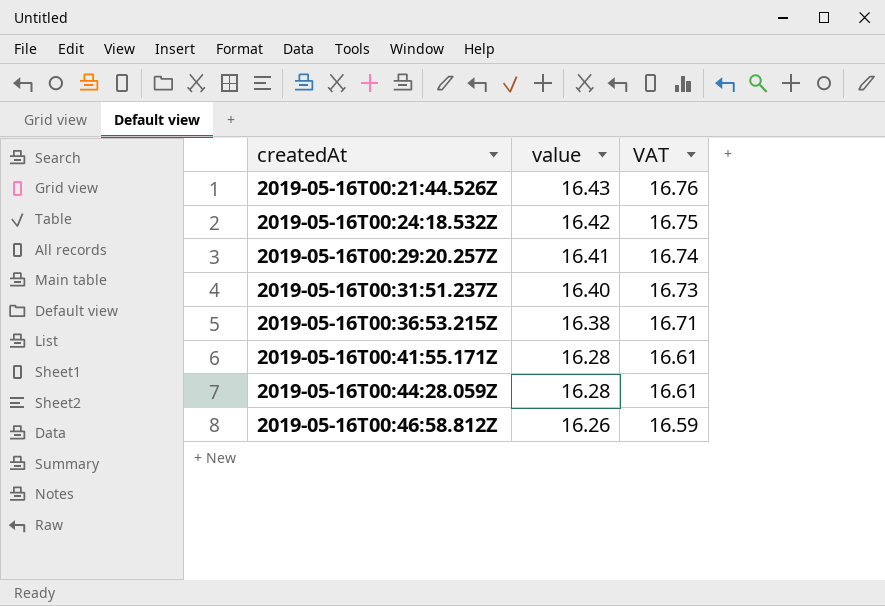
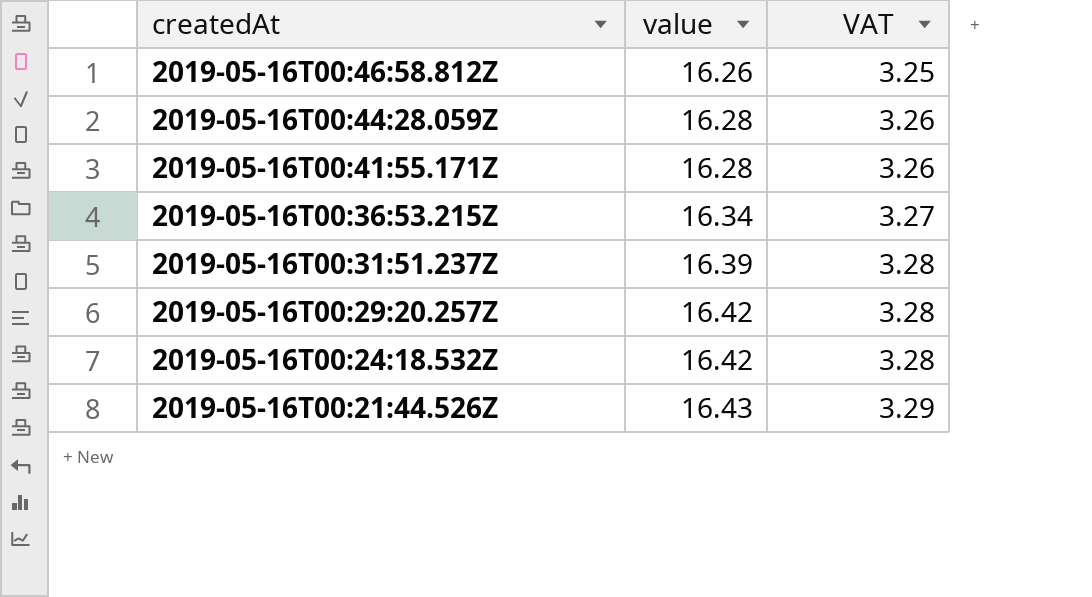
row order: createdAt ascending -> createdAt descending
column VAT | formula: [value] * 1.02 -> [value] * 0.2
2019-05-16T00:36:53.215Z | value: 16.38 -> 16.34
2019-05-16T00:31:51.237Z | value: 16.40 -> 16.39
2019-05-16T00:29:20.257Z | value: 16.41 -> 16.42

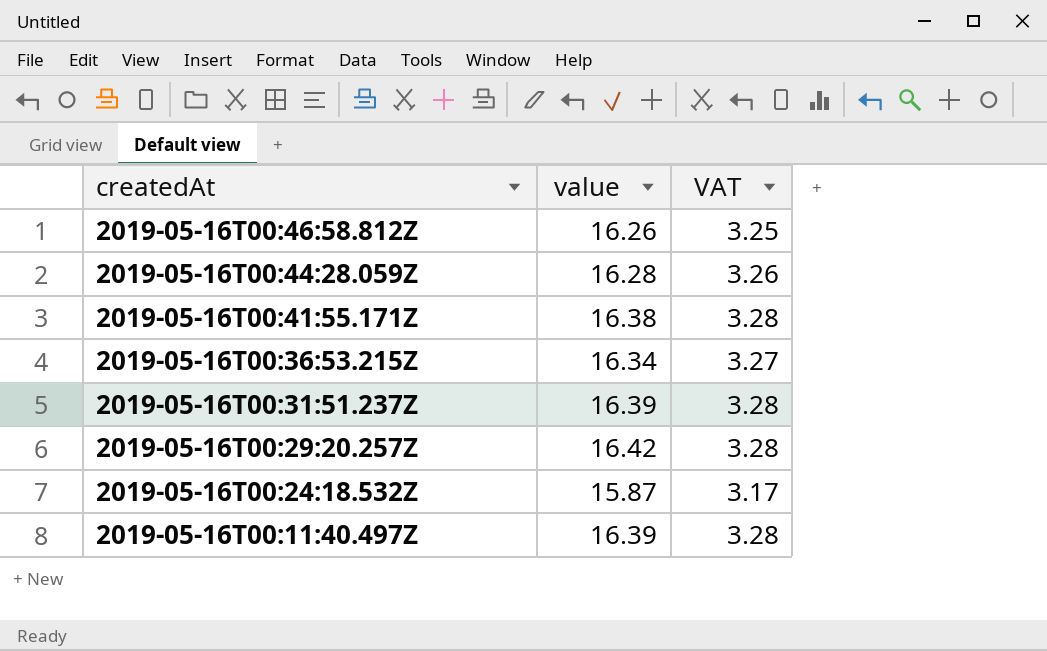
row 2019-05-16T00:21:44.526Z: 16.43 | 3.29 -> none
2019-05-16T00:41:55.171Z | value: 16.28 -> 16.38
2019-05-16T00:41:55.171Z | VAT: 3.26 -> 3.28
2019-05-16T00:24:18.532Z | value: 16.42 -> 15.87
2019-05-16T00:24:18.532Z | VAT: 3.28 -> 3.17
row 2019-05-16T00:11:40.497Z: none -> 16.39 | 3.28

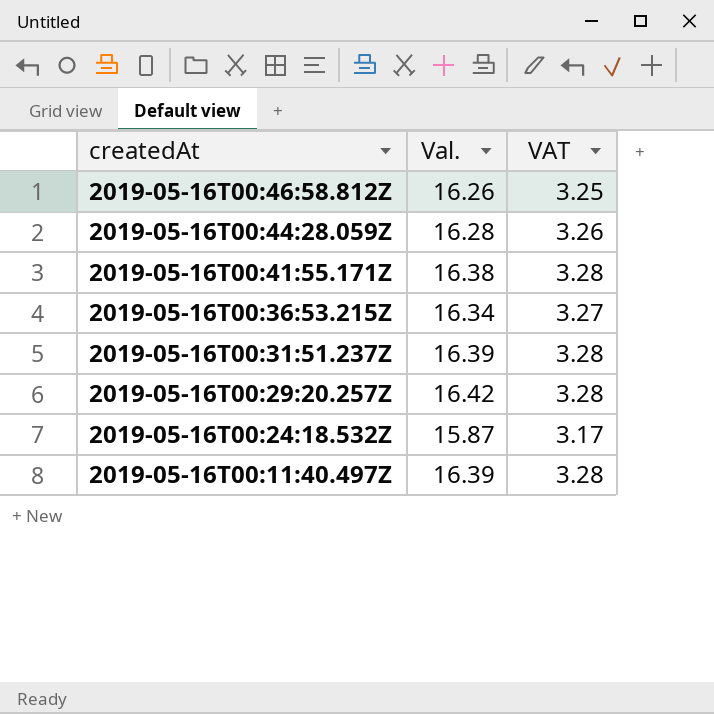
column name: value -> Val.

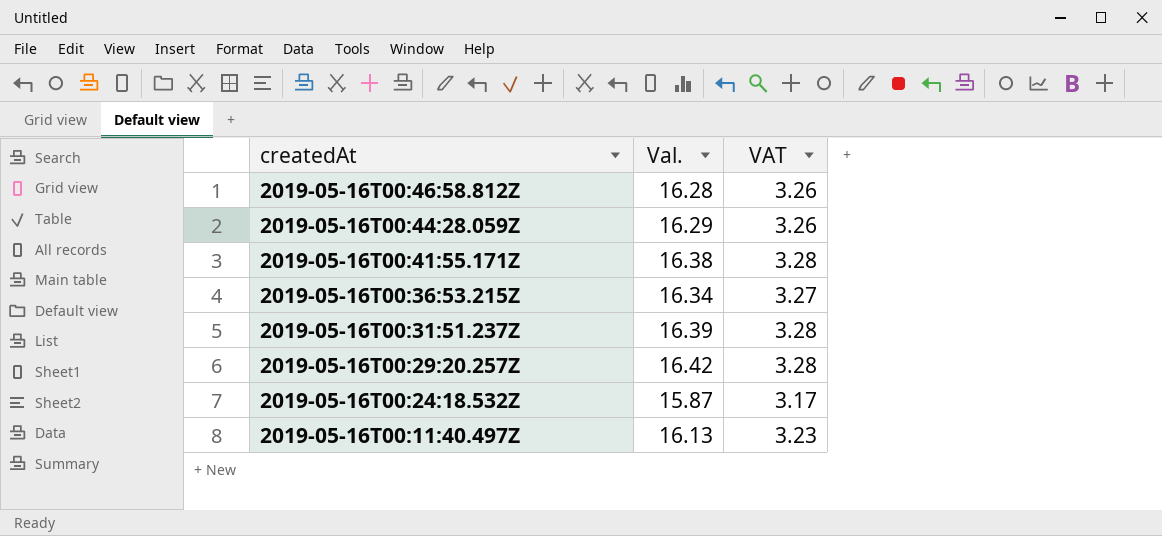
2019-05-16T00:46:58.812Z | Val.: 16.26 -> 16.28
2019-05-16T00:46:58.812Z | VAT: 3.25 -> 3.26
2019-05-16T00:44:28.059Z | Val.: 16.28 -> 16.29
2019-05-16T00:11:40.497Z | Val.: 16.39 -> 16.13
2019-05-16T00:11:40.497Z | VAT: 3.28 -> 3.23

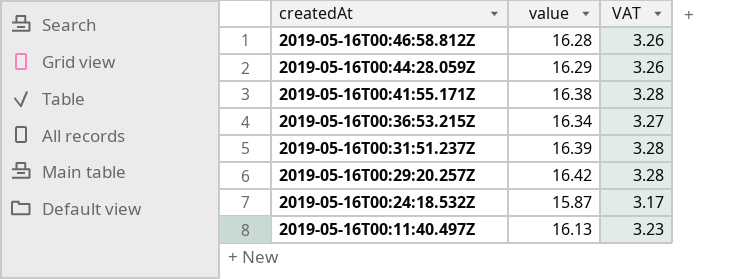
column name: Val. -> value

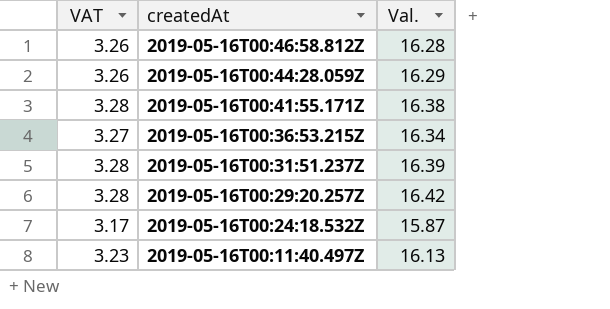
column VAT | position: 3 -> 1
column name: value -> Val.

